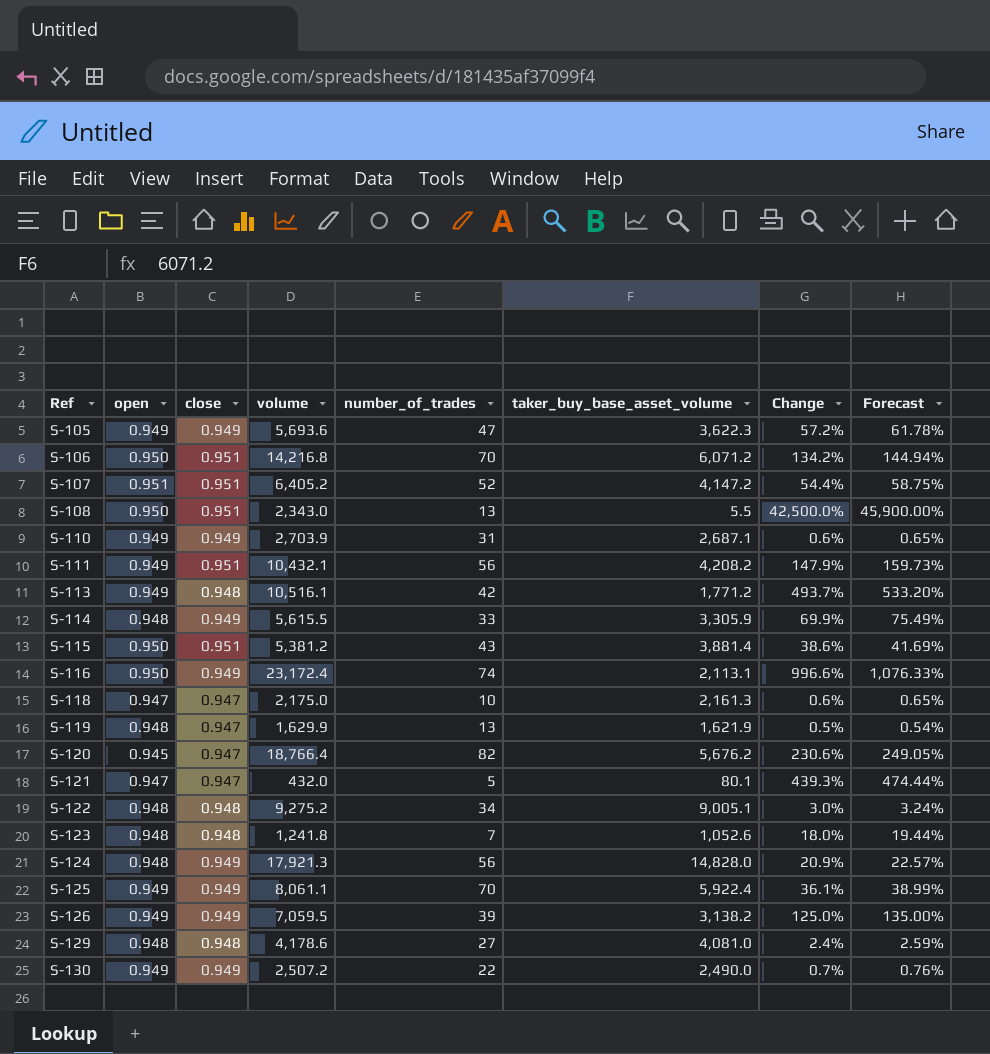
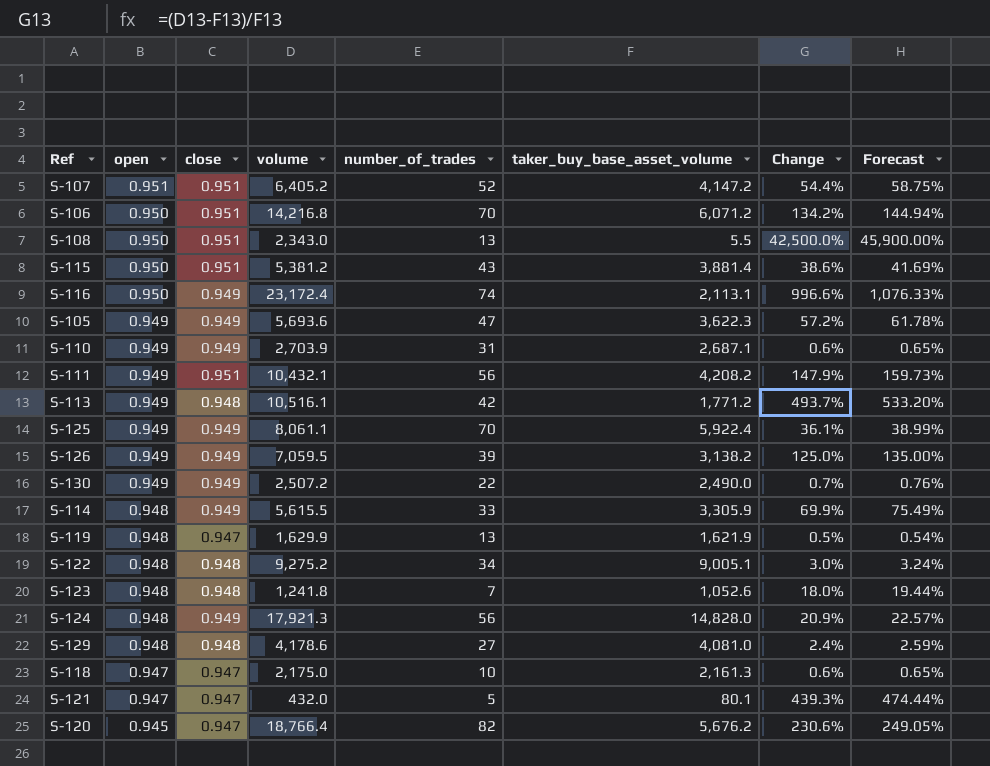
row order: Ref ascending -> open descending

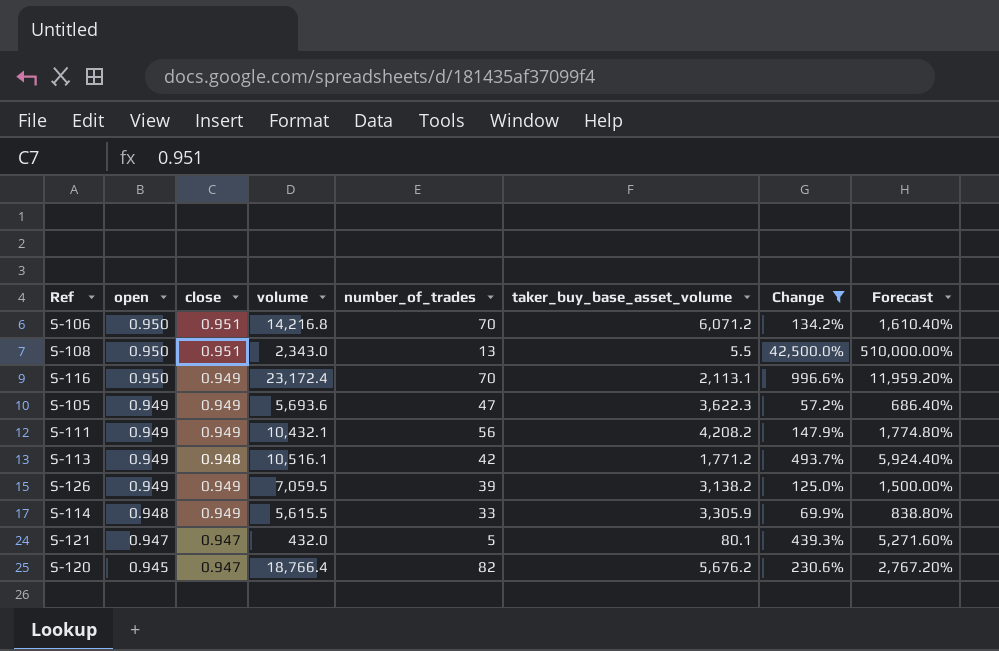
filter: none -> Change >= 57.2%
column Forecast | formula: [Change] * 1.08 -> [Change] * 12
S-116 | number_of_trades: 74 -> 70
S-111 | close: 0.951 -> 0.949

